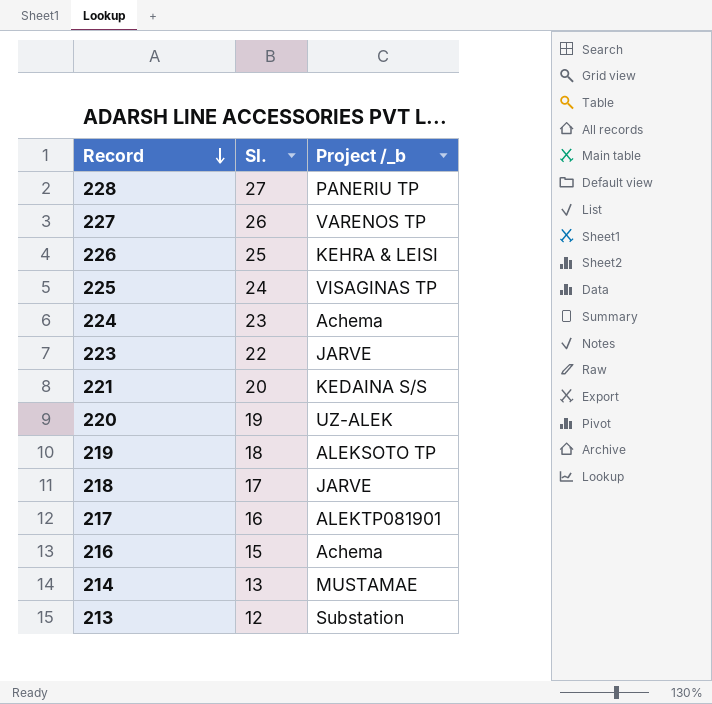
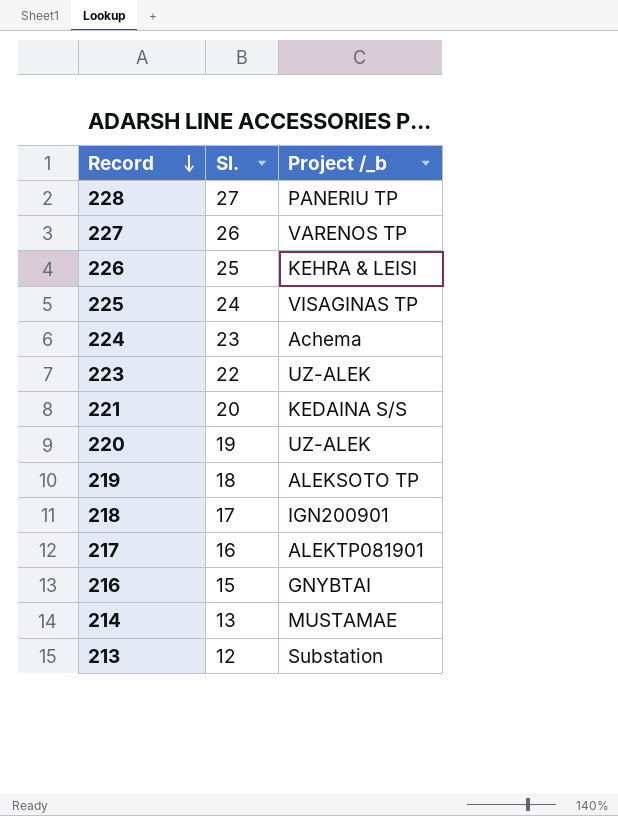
223 | Project /_b: JARVE -> UZ-ALEK
218 | Project /_b: JARVE -> IGN200901
216 | Project /_b: Achema -> GNYBTAI

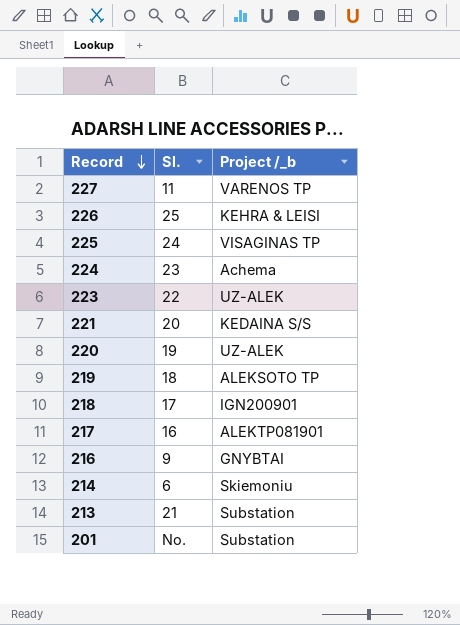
row 228: 27 | PANERIU TP -> none
227 | Sl.: 26 -> 11
216 | Sl.: 15 -> 9
214 | Sl.: 13 -> 6
214 | Project /_b: MUSTAMAE -> Skiemoniu
213 | Sl.: 12 -> 21
row 201: none -> No. | Substation

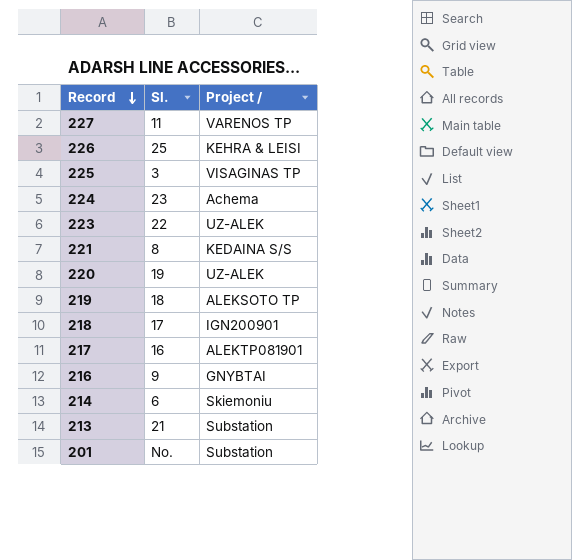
column name: Project /_b -> Project /
225 | Sl.: 24 -> 3
221 | Sl.: 20 -> 8

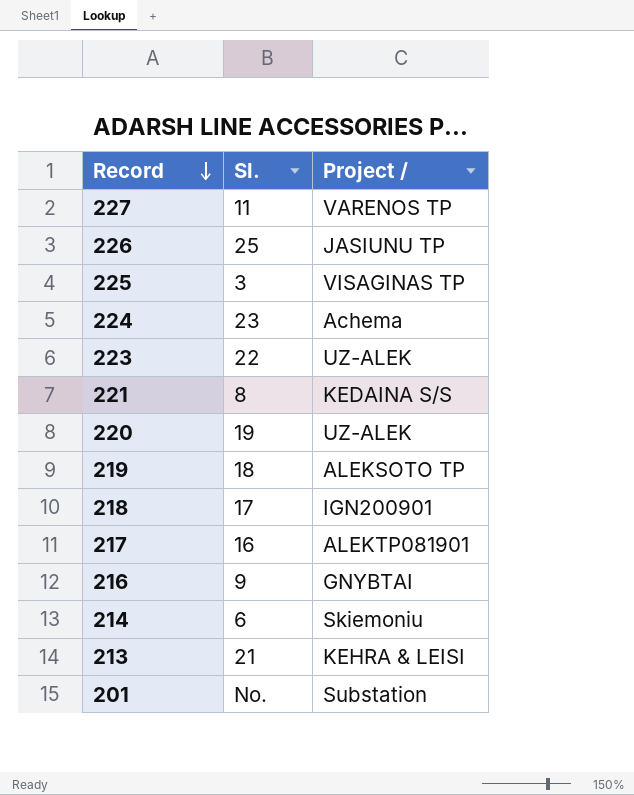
226 | Project /: KEHRA & LEISI -> JASIUNU TP
213 | Project /: Substation -> KEHRA & LEISI

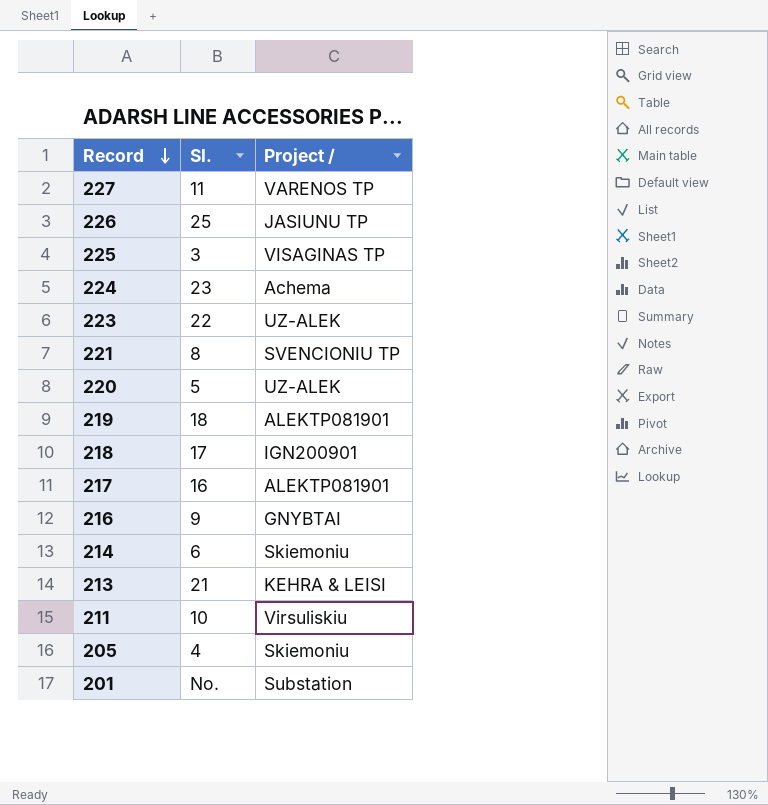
221 | Project /: KEDAINA S/S -> SVENCIONIU TP
220 | Sl.: 19 -> 5
219 | Project /: ALEKSOTO TP -> ALEKTP081901
row 211: none -> 10 | Virsuliskiu
row 205: none -> 4 | Skiemoniu

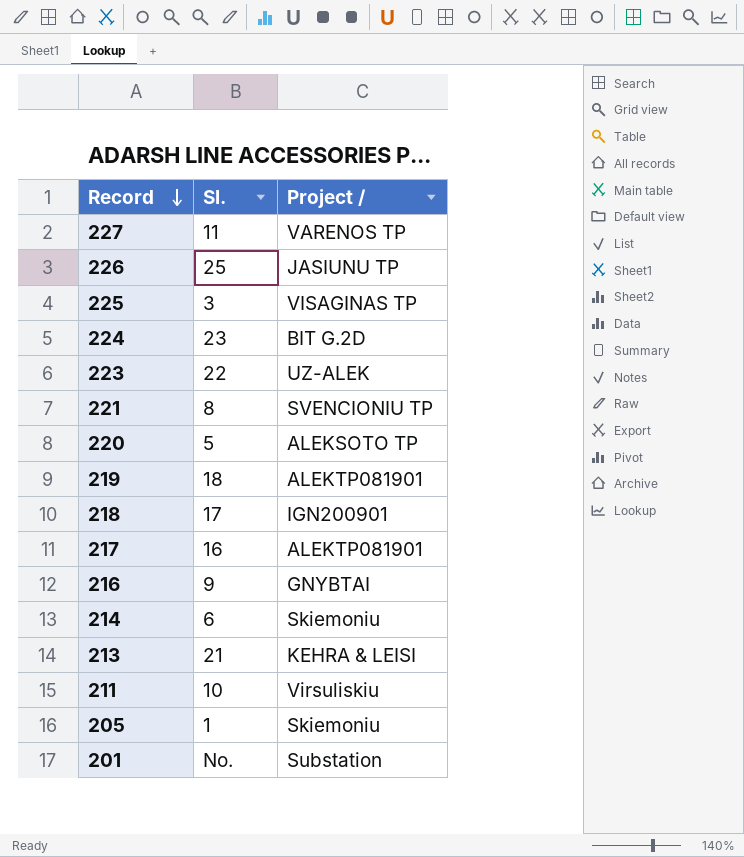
224 | Project /: Achema -> BIT G.2D
220 | Project /: UZ-ALEK -> ALEKSOTO TP
205 | Sl.: 4 -> 1

